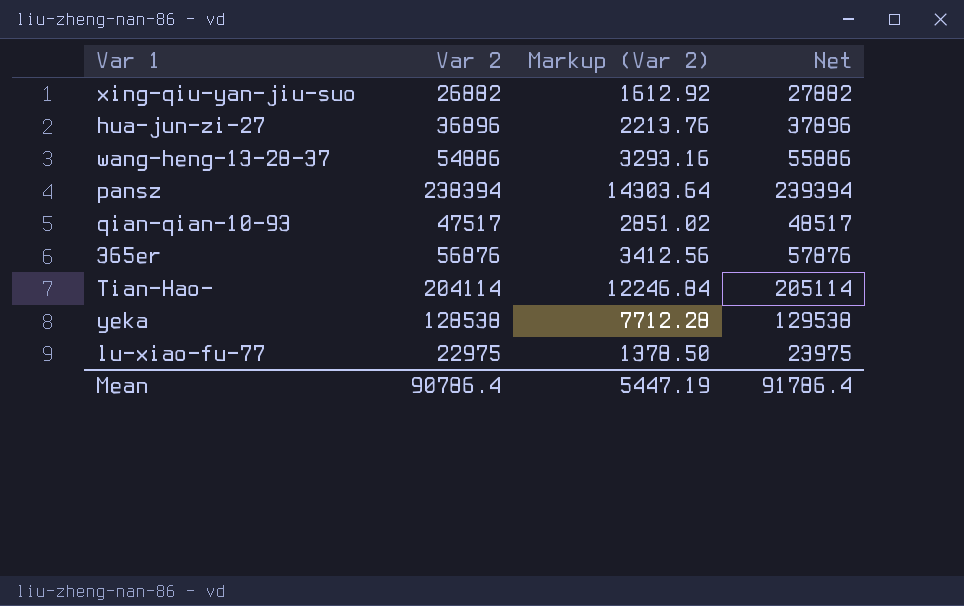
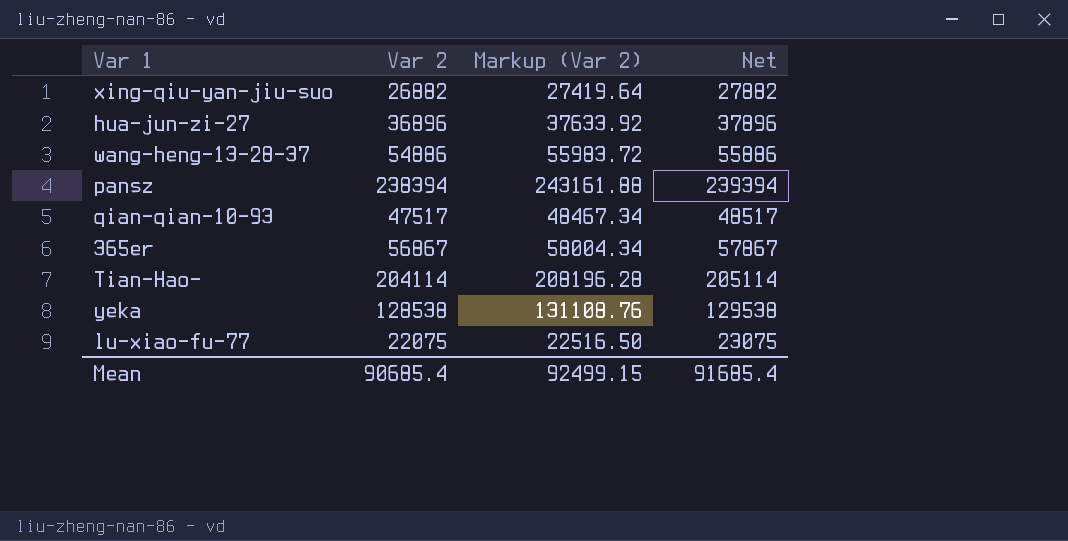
column Markup (Var 2) | formula: [Var 2] * 0.06 -> [Var 2] * 1.02
365er | Var 2: 56876 -> 56867
365er | Net: 57876 -> 57867
lu-xiao-fu-77 | Var 2: 22975 -> 22075
lu-xiao-fu-77 | Net: 23975 -> 23075
Mean | Var 2: 90786.4 -> 90685.4
Mean | Markup (Var 2): 5447.19 -> 92499.15
Mean | Net: 91786.4 -> 91685.4

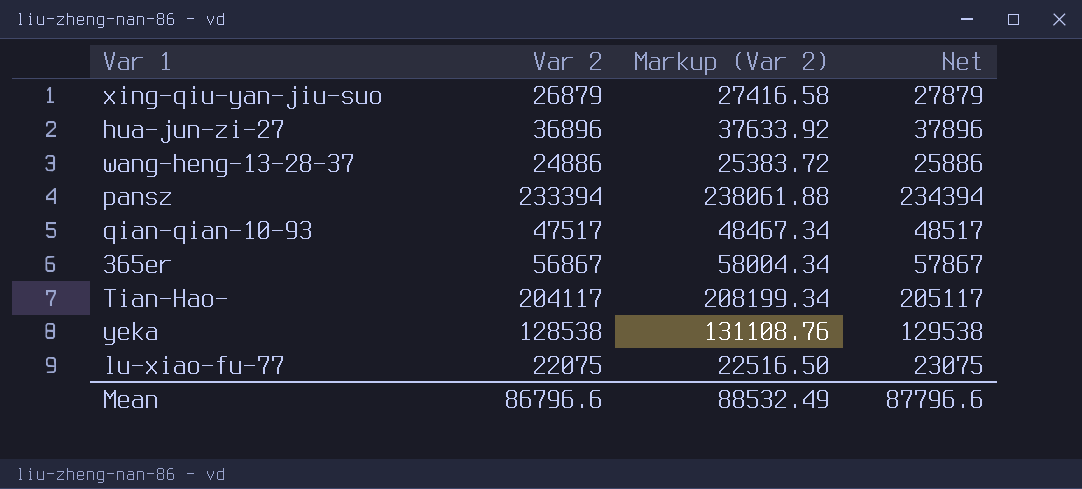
xing-qiu-yan-jiu-suo | Var 2: 26882 -> 26879
xing-qiu-yan-jiu-suo | Markup (Var 2): 27419.64 -> 27416.58
xing-qiu-yan-jiu-suo | Net: 27882 -> 27879
wang-heng-13-28-37 | Var 2: 54886 -> 24886
wang-heng-13-28-37 | Markup (Var 2): 55983.72 -> 25383.72
wang-heng-13-28-37 | Net: 55886 -> 25886
pansz | Var 2: 238394 -> 233394
pansz | Markup (Var 2): 243161.88 -> 238061.88
pansz | Net: 239394 -> 234394
Tian-Hao- | Var 2: 204114 -> 204117
Tian-Hao- | Markup (Var 2): 208196.28 -> 208199.34
Tian-Hao- | Net: 205114 -> 205117
Mean | Var 2: 90685.4 -> 86796.6
Mean | Markup (Var 2): 92499.15 -> 88532.49
Mean | Net: 91685.4 -> 87796.6

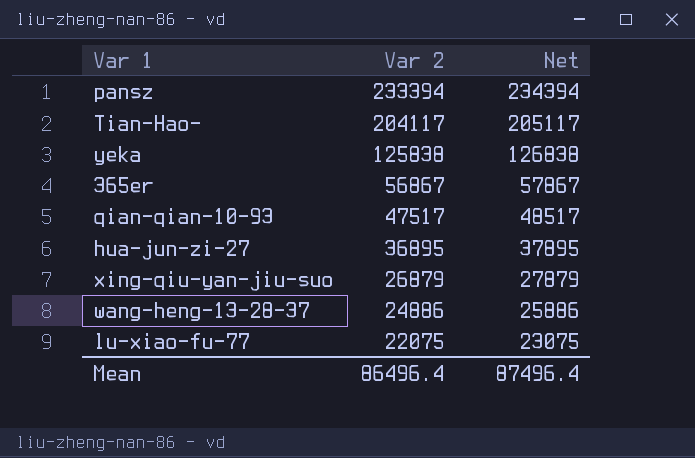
row order: none -> Var 2 descending
column Markup (Var 2) | formula: [Var 2] * 1.02 -> none
yeka | Var 2: 128538 -> 125838
yeka | Net: 129538 -> 126838
hua-jun-zi-27 | Var 2: 36896 -> 36895
hua-jun-zi-27 | Net: 37896 -> 37895
Mean | Var 2: 86796.6 -> 86496.4
Mean | Net: 87796.6 -> 87496.4

